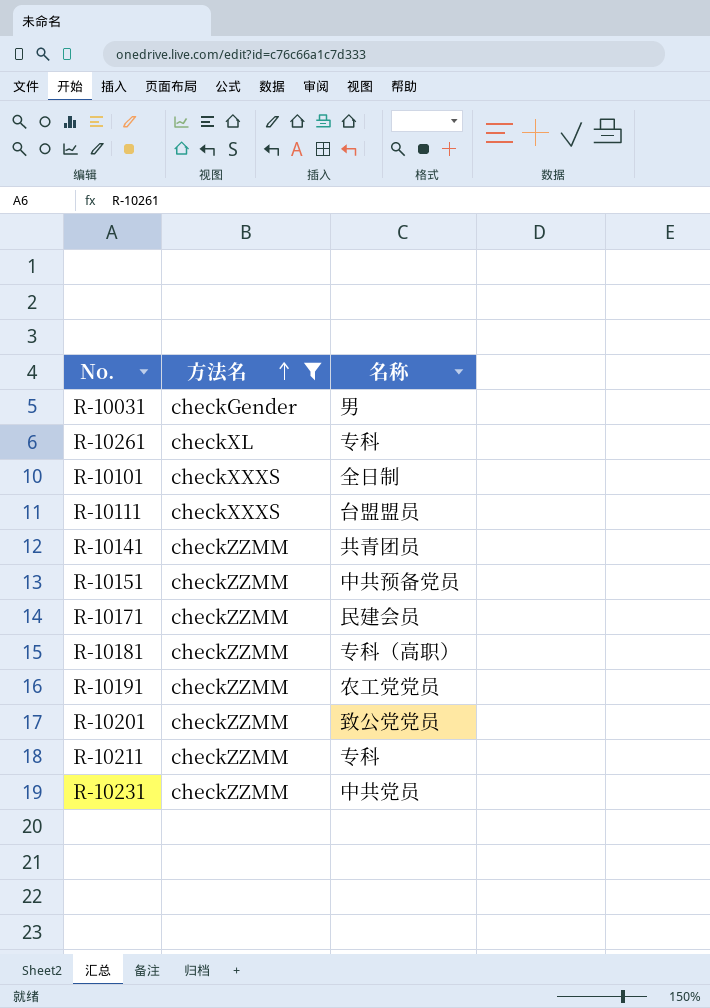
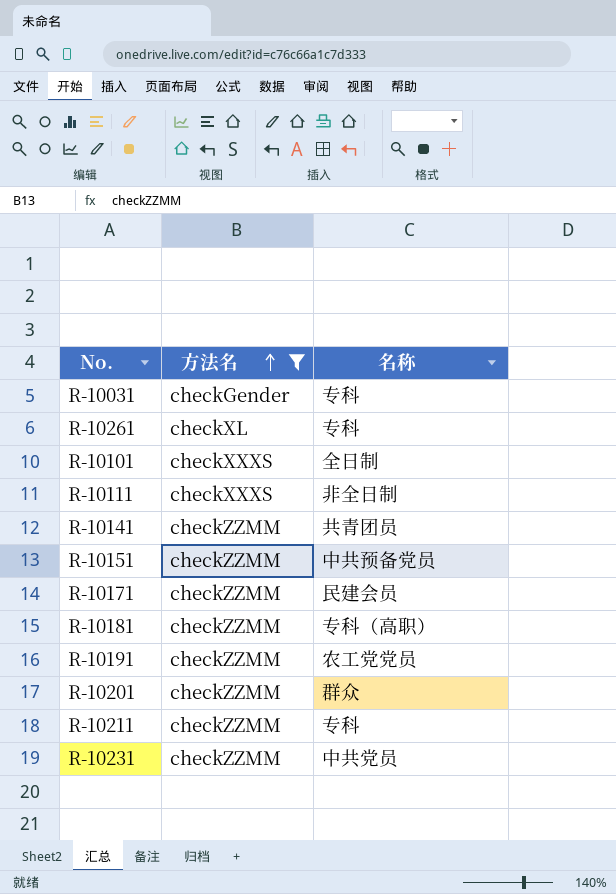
R-10031 | 名称: 男 -> 专科
R-10111 | 名称: 台盟盟员 -> 非全日制
R-10201 | 名称: 致公党党员 -> 群众

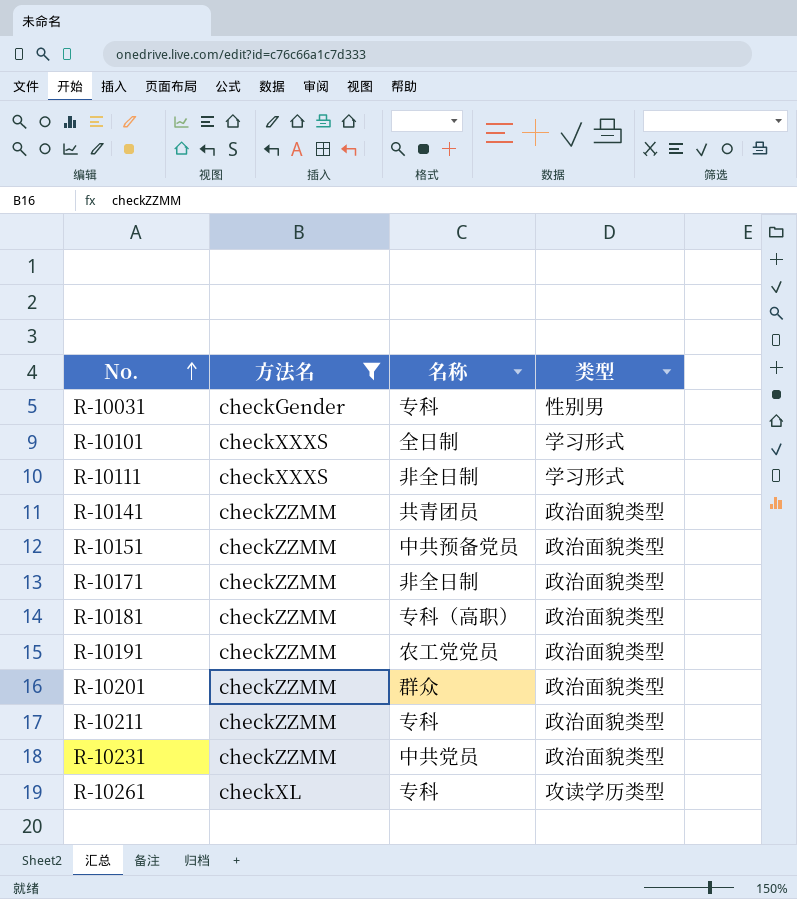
row order: 方法名 ascending -> No. ascending
column 类型 | position: none -> 4
R-10171 | 名称: 民建会员 -> 非全日制

